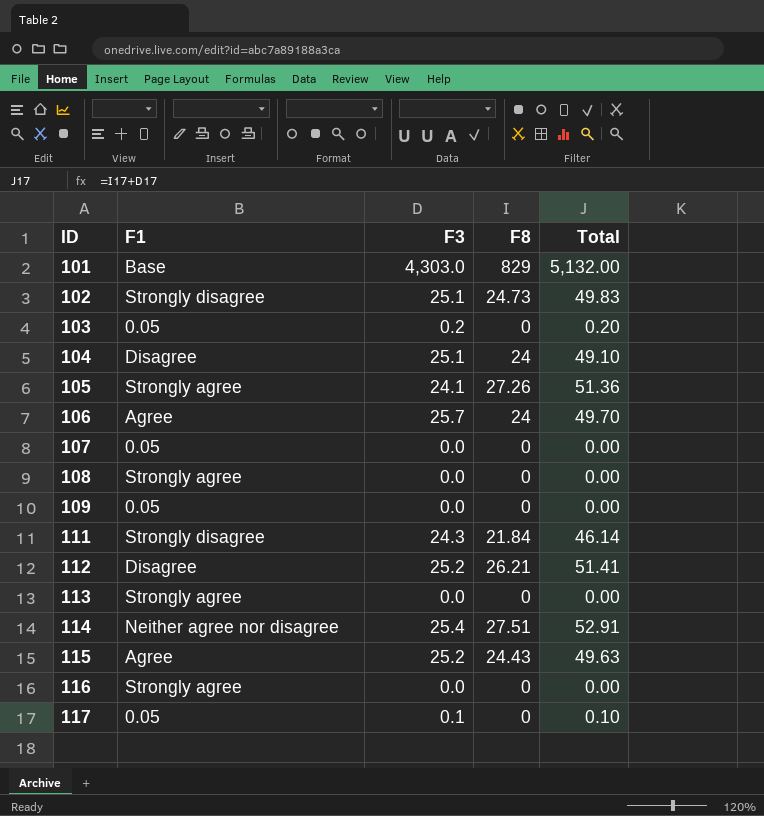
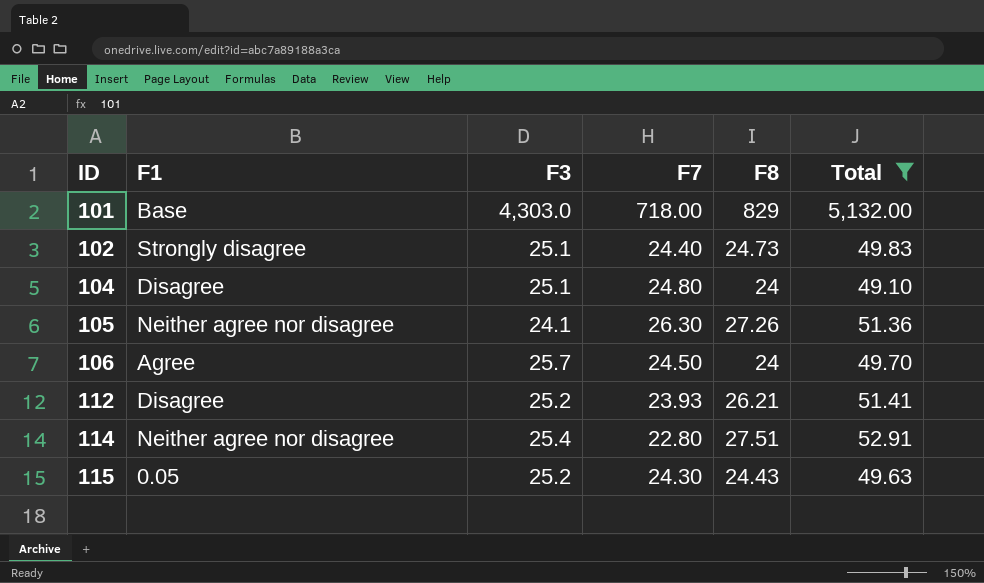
filter: none -> Total >= 49.10
column F7 | position: none -> 4
105 | F1: Strongly agree -> Neither agree nor disagree
115 | F1: Agree -> 0.05

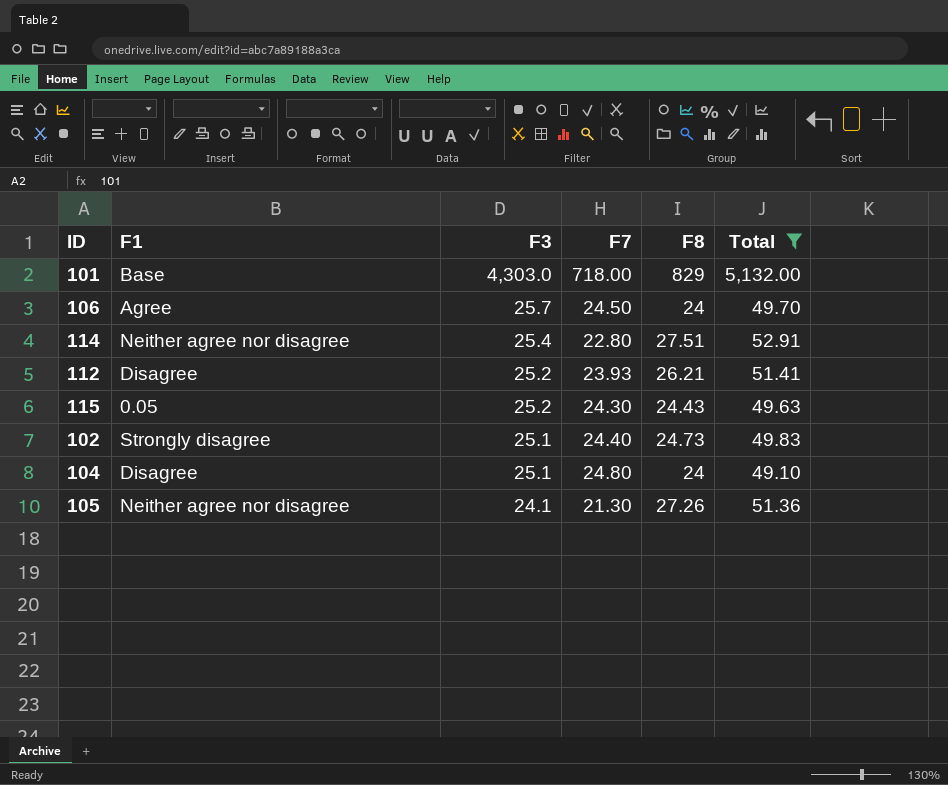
row order: ID ascending -> F3 descending
105 | F7: 26.30 -> 21.30

